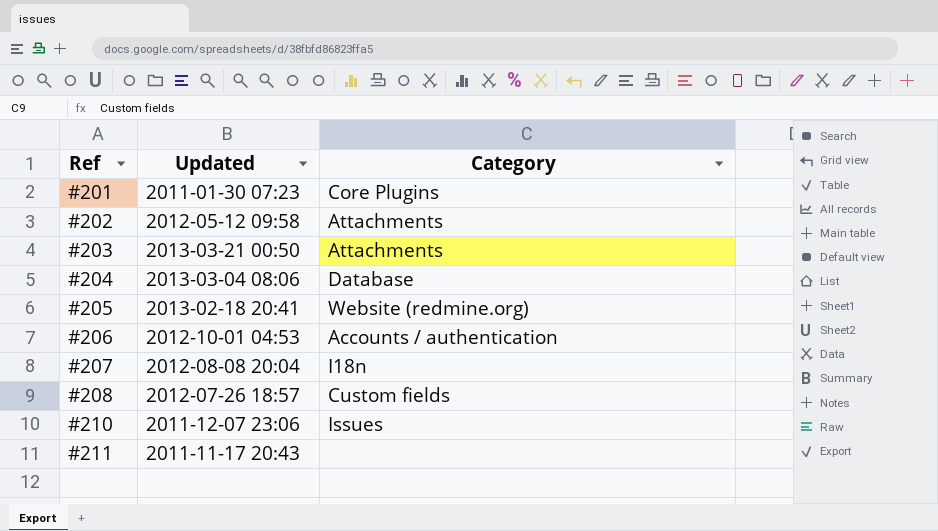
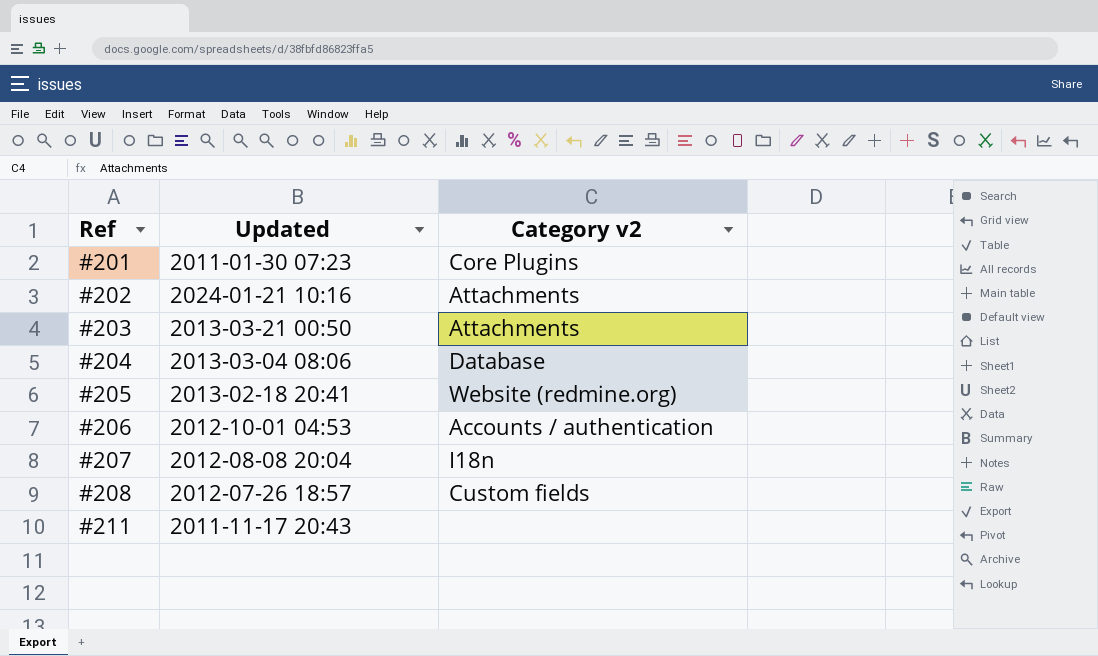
column name: Category -> Category v2
row #210: 2011-12-07 23:06 | Issues -> none
#202 | Updated: 2012-05-12 09:58 -> 2024-01-21 10:16

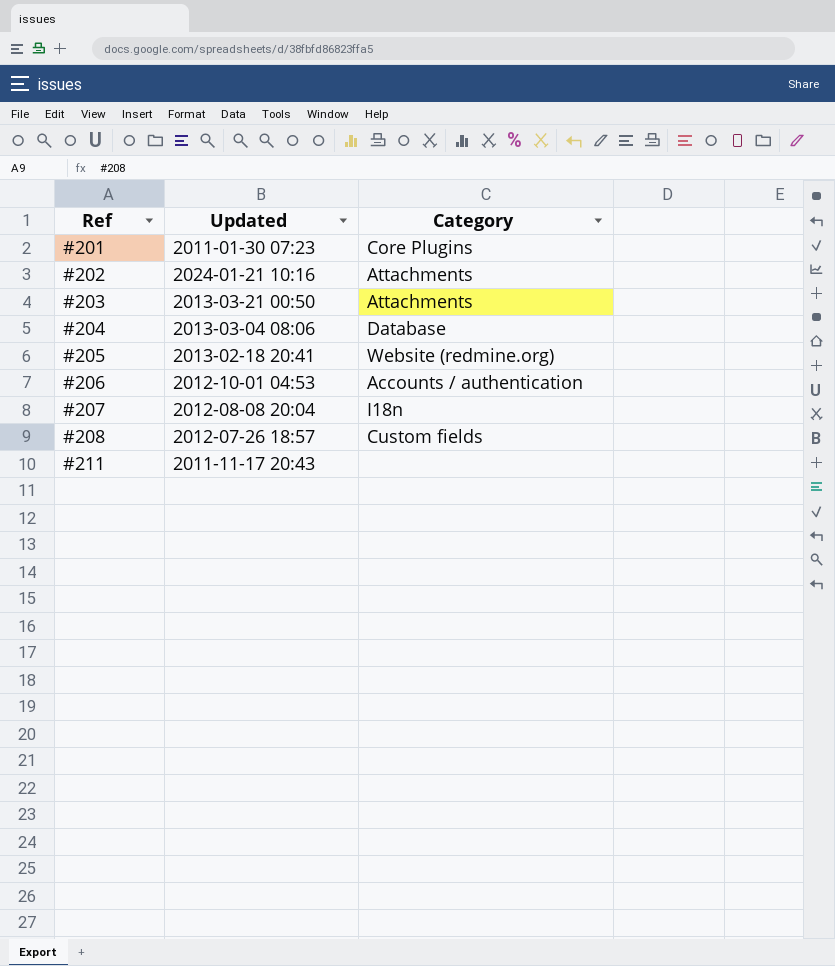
column name: Category v2 -> Category

